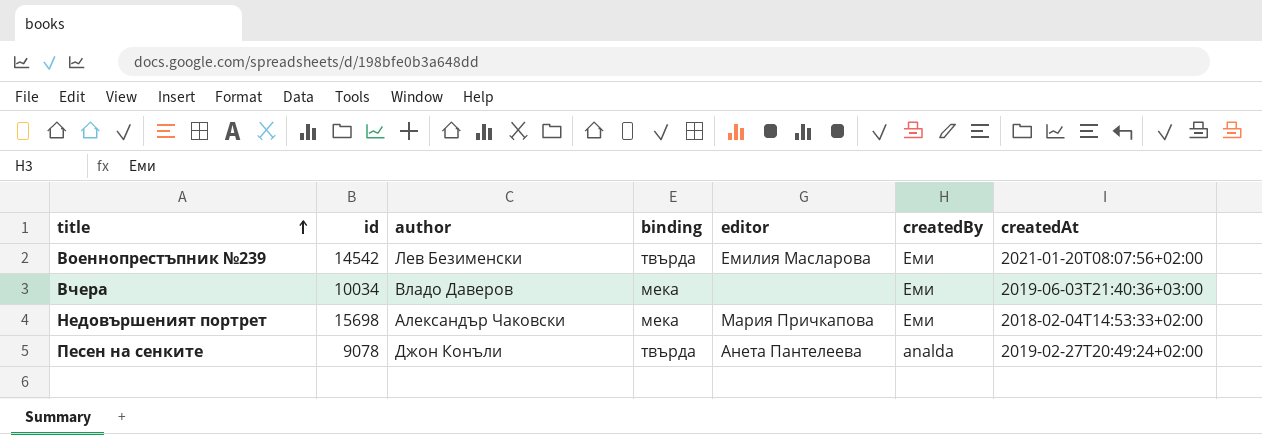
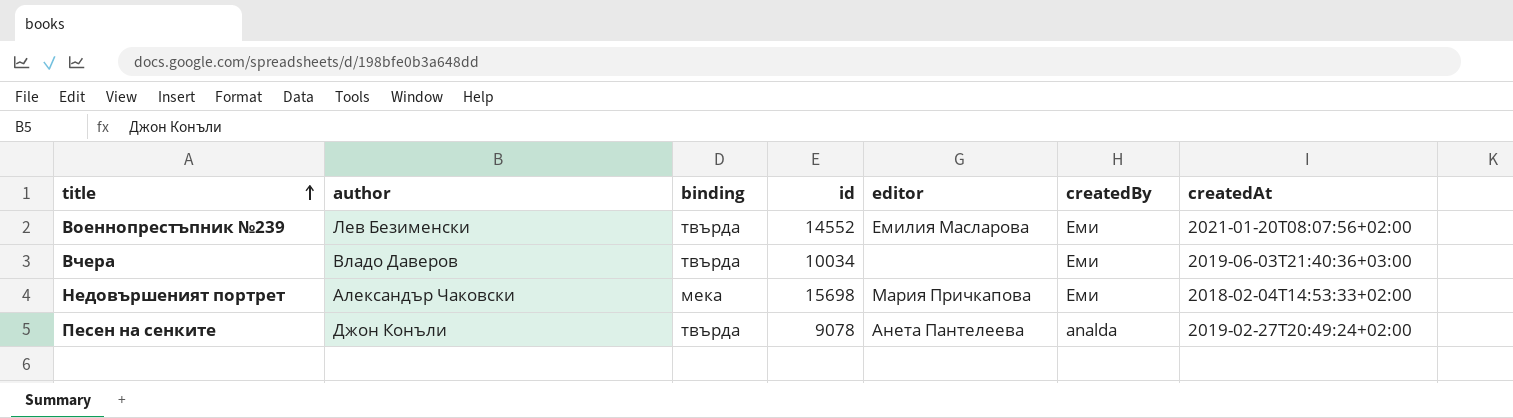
column id | position: 2 -> 4
Военнопрестъпник №239 | id: 14542 -> 14552
Вчера | binding: мека -> твърда

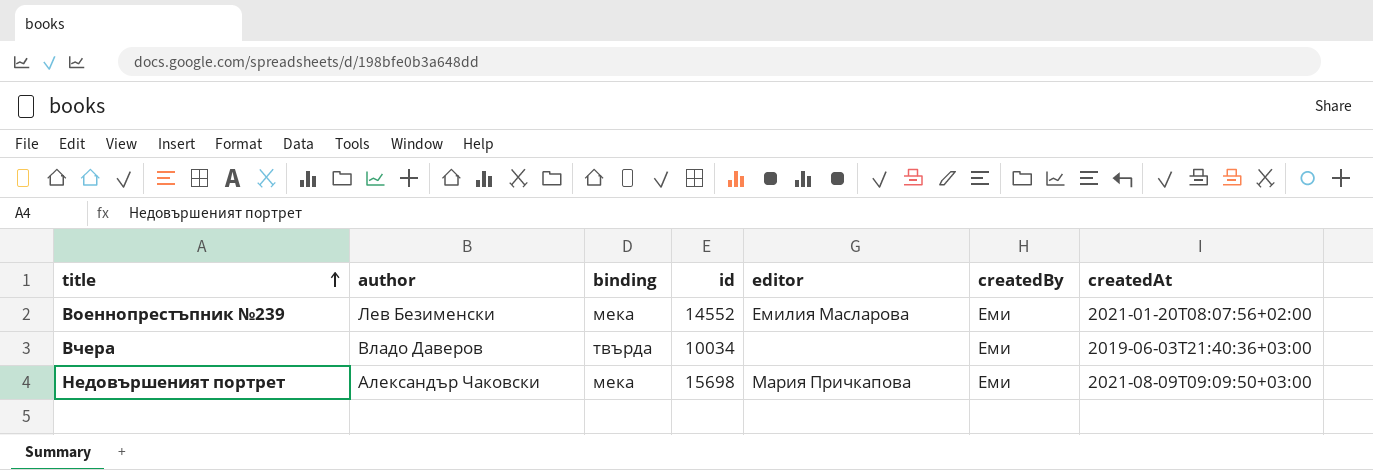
row Песен на сенките: Джон Конъли | твърда | 9078 | Анета Пантелеева | analda | 2019-02-27T20:49:24+02:00 -> none
Военнопрестъпник №239 | binding: твърда -> мека
Недовършеният портрет | createdAt: 2018-02-04T14:53:33+02:00 -> 2021-08-09T09:09:50+03:00

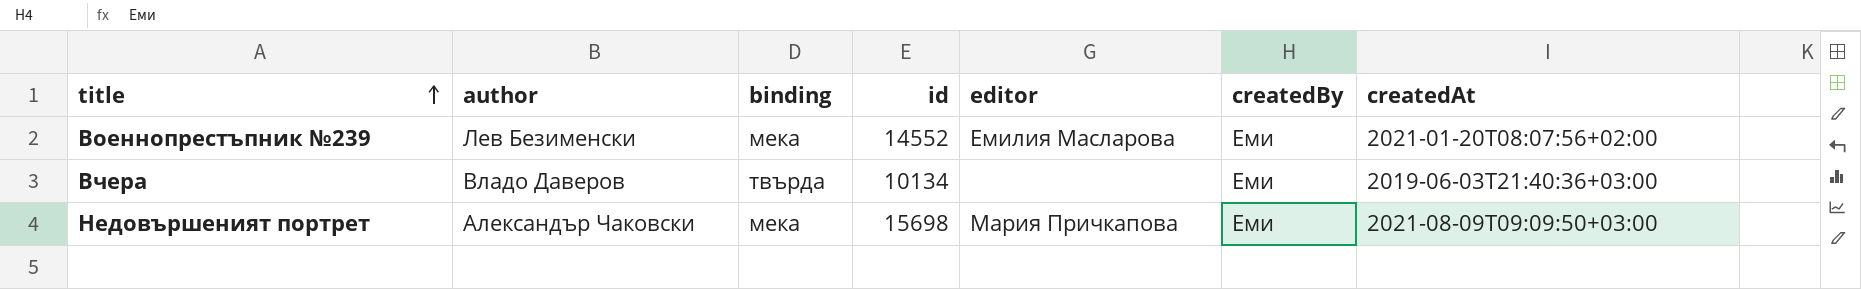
Вчера | id: 10034 -> 10134

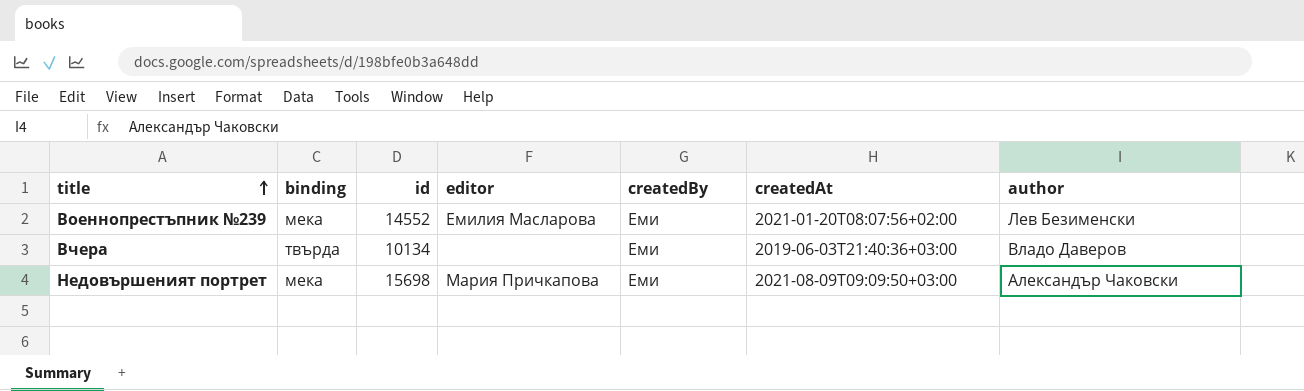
column author | position: 2 -> 7

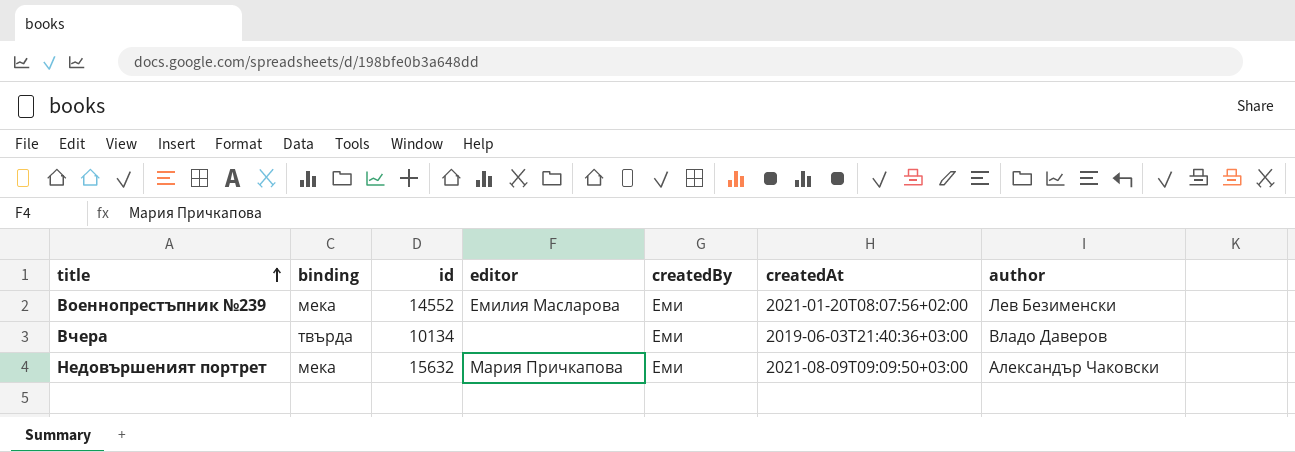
Недовършеният портрет | id: 15698 -> 15632

